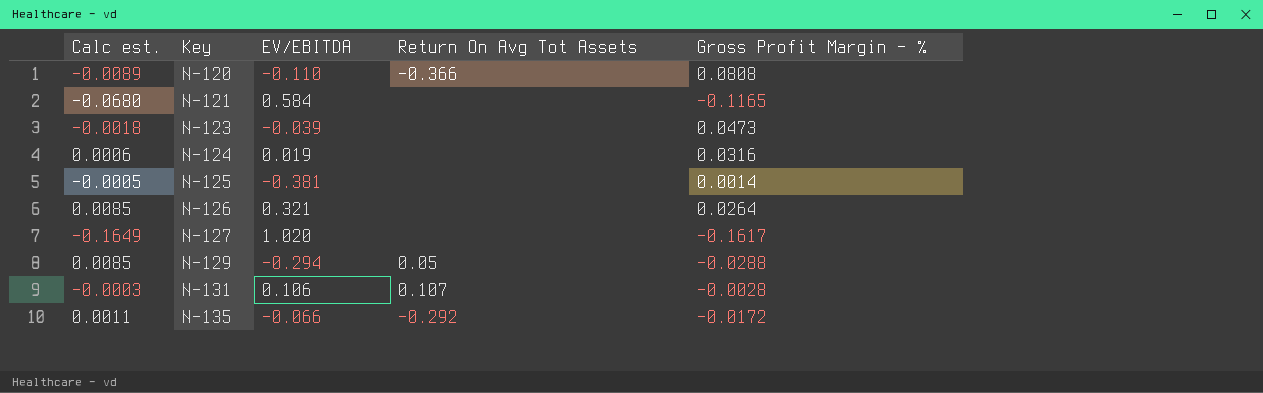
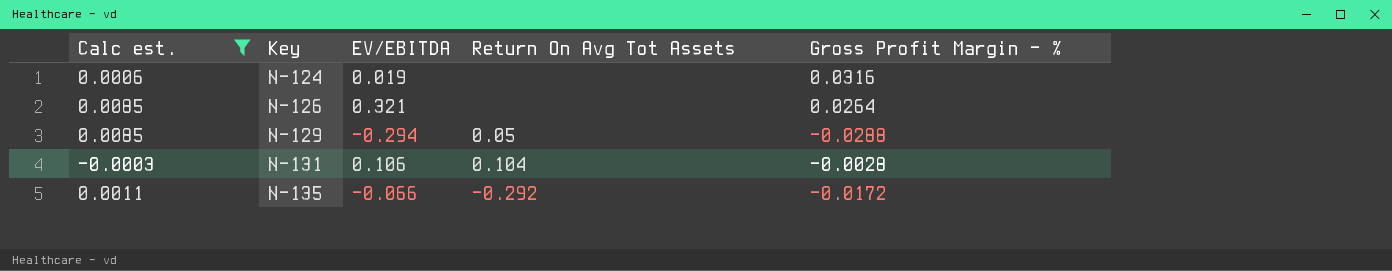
filter: none -> Calc est. >= -0.0003
N-131 | Return On Avg Tot Assets: 0.107 -> 0.104

